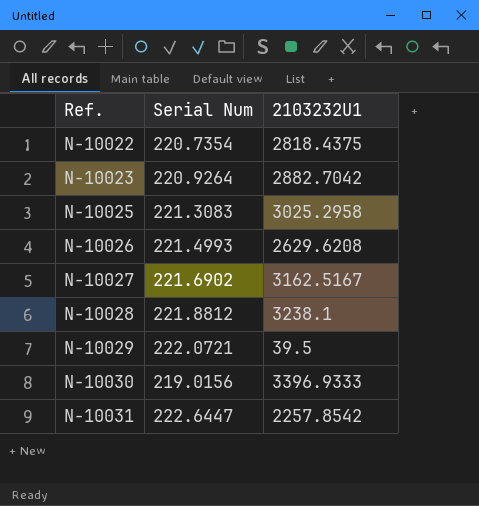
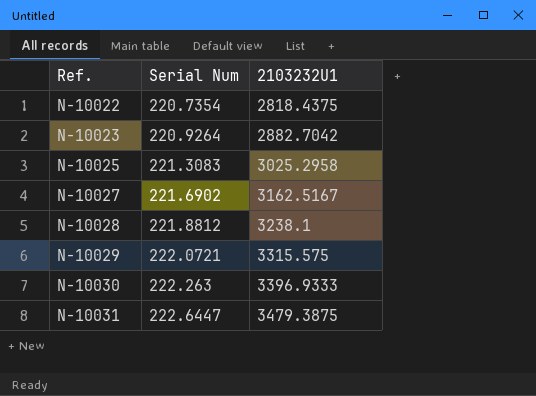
row N-10026: 221.4993 | 2629.6208 -> none
N-10029 | 2103232U1: 39.5 -> 3315.575
N-10030 | Serial Num: 219.0156 -> 222.263
N-10031 | 2103232U1: 2257.8542 -> 3479.3875

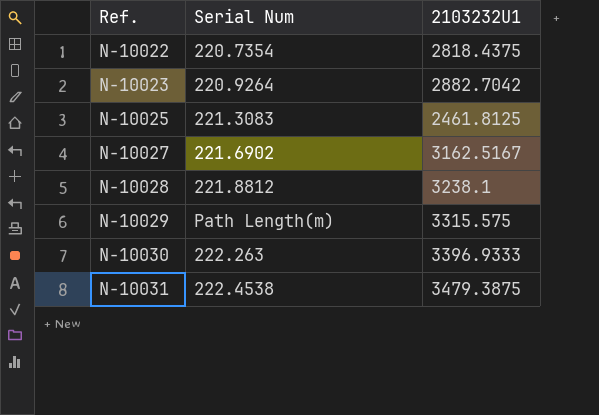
N-10025 | 2103232U1: 3025.2958 -> 2461.8125
N-10029 | Serial Num: 222.0721 -> Path Length(m)
N-10031 | Serial Num: 222.6447 -> 222.4538

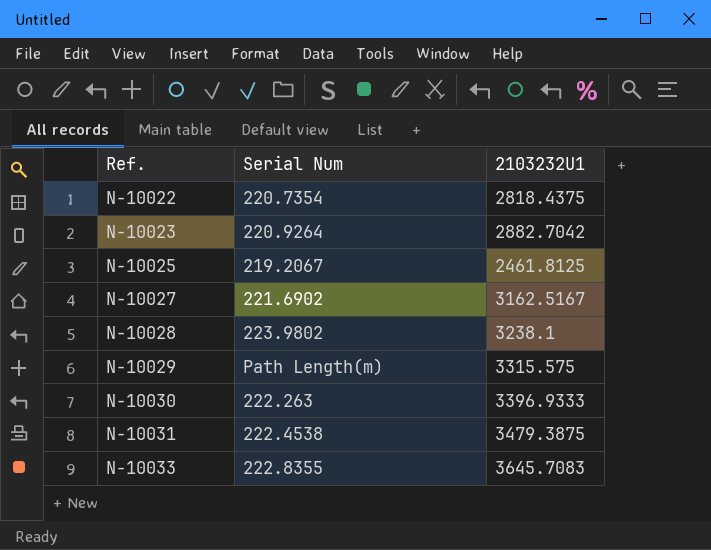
N-10025 | Serial Num: 221.3083 -> 219.2067
N-10028 | Serial Num: 221.8812 -> 223.9802
row N-10033: none -> 222.8355 | 3645.7083

